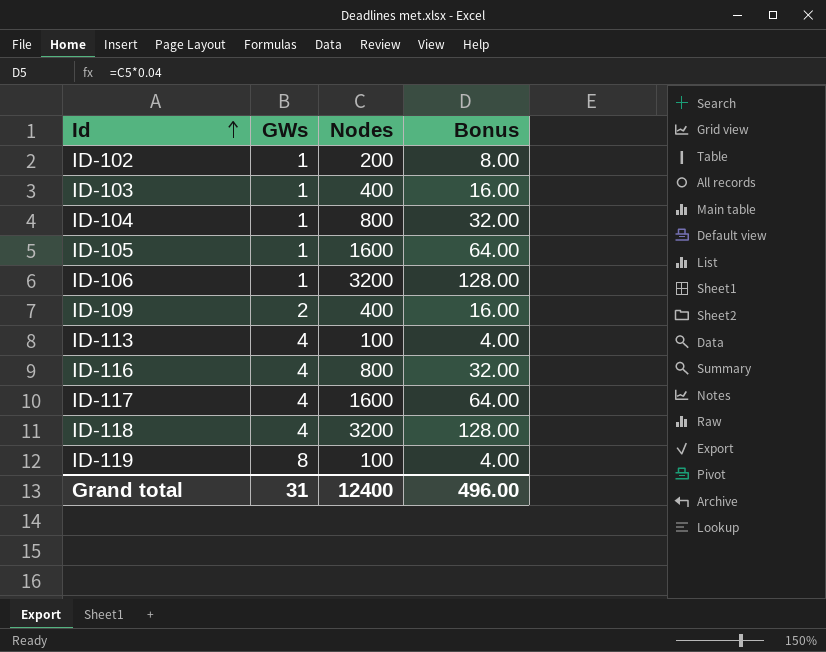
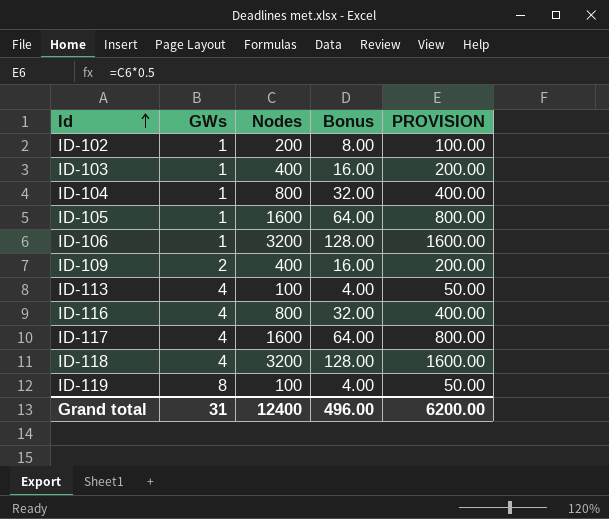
column PROVISION | formula: none -> [Nodes] * 0.5

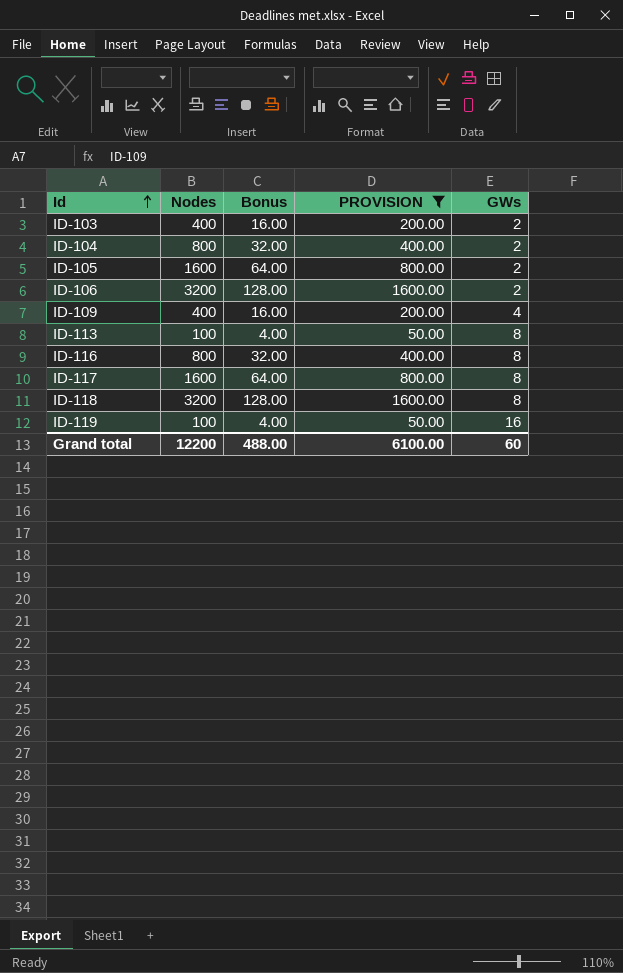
filter: none -> PROVISION != 100.00
column GWs | position: 2 -> 5
ID-103 | GWs: 1 -> 2
ID-104 | GWs: 1 -> 2
ID-105 | GWs: 1 -> 2
ID-106 | GWs: 1 -> 2
ID-109 | GWs: 2 -> 4
ID-113 | GWs: 4 -> 8
ID-116 | GWs: 4 -> 8
ID-117 | GWs: 4 -> 8
ID-118 | GWs: 4 -> 8
ID-119 | GWs: 8 -> 16
Grand total | Nodes: 12400 -> 12200
Grand total | Bonus: 496.00 -> 488.00
Grand total | PROVISION: 6200.00 -> 6100.00
Grand total | GWs: 31 -> 60

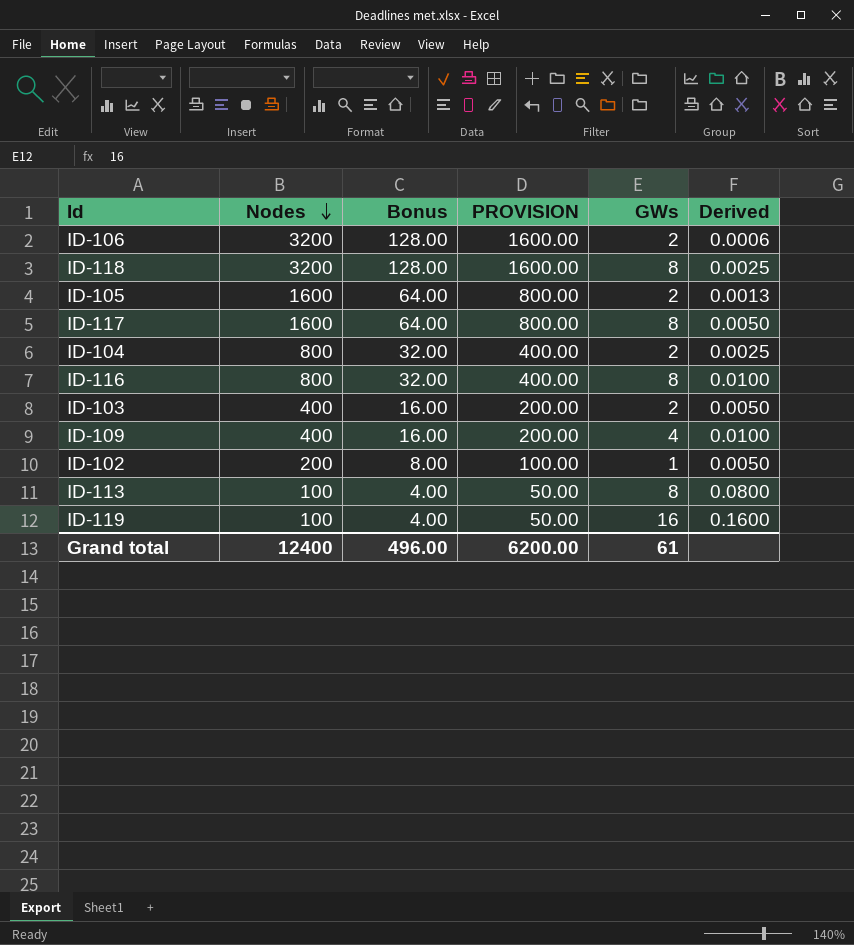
filter: PROVISION != 100.00 -> none
row order: Id ascending -> Nodes descending
column Derived | formula: none -> [GWs] / [Nodes]
Grand total | Nodes: 12200 -> 12400
Grand total | Bonus: 488.00 -> 496.00
Grand total | PROVISION: 6100.00 -> 6200.00
Grand total | GWs: 60 -> 61

